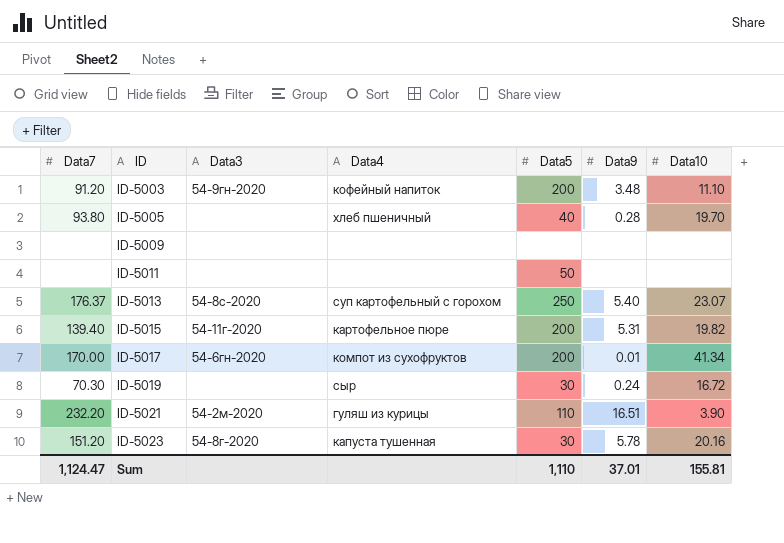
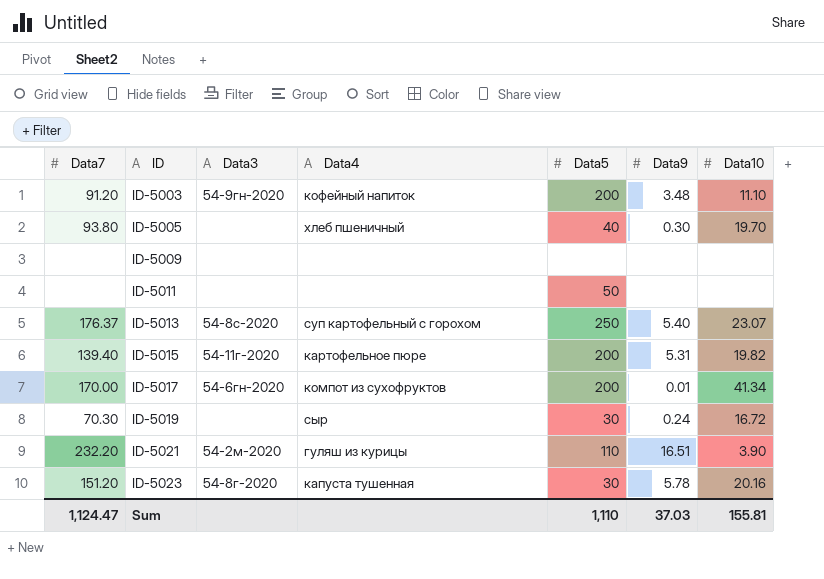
ID-5005 | Data9: 0.28 -> 0.30
Sum | Data9: 37.01 -> 37.03

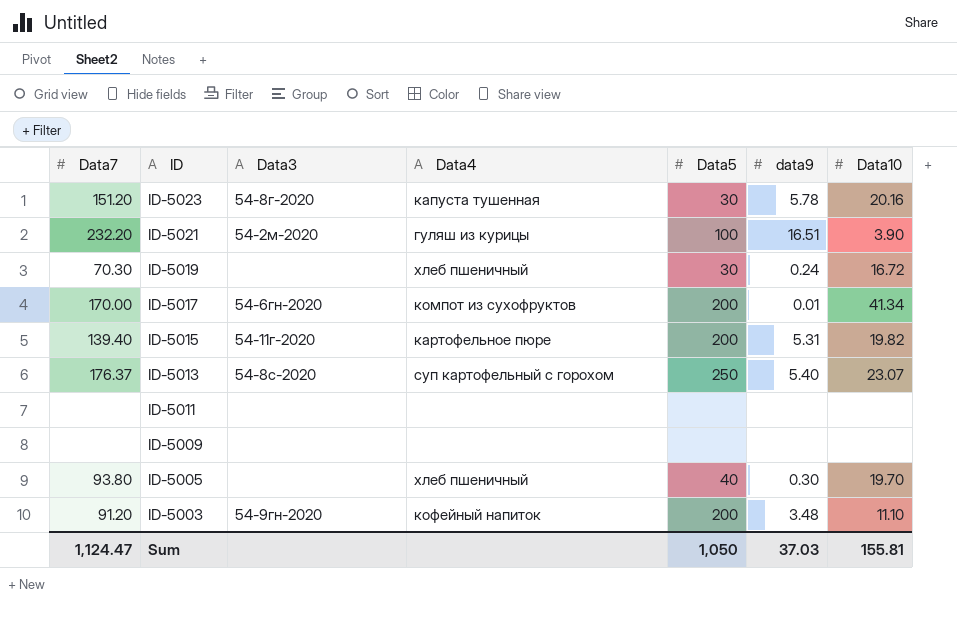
row order: ID ascending -> ID descending
column name: Data9 -> data9
ID-5021 | Data5: 110 -> 100
ID-5019 | Data4: сыр -> хлеб пшеничный
ID-5011 | Data5: 50 -> none
Sum | Data5: 1,110 -> 1,050

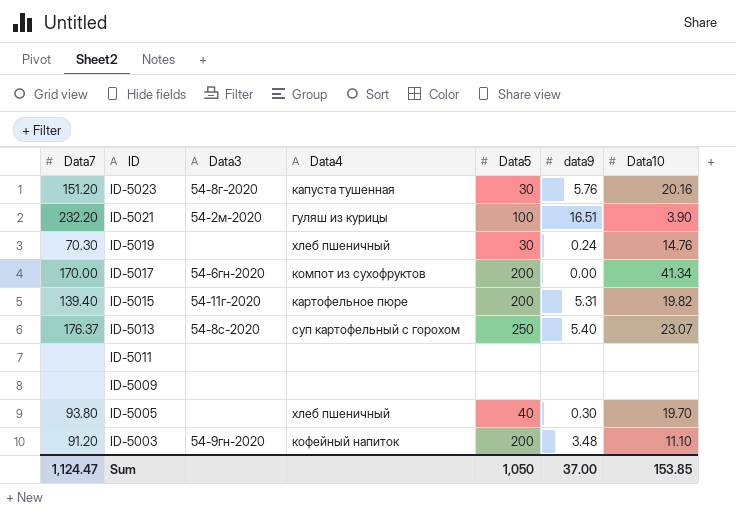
ID-5023 | data9: 5.78 -> 5.76
ID-5019 | Data10: 16.72 -> 14.76
ID-5017 | data9: 0.01 -> 0.00
Sum | data9: 37.03 -> 37.00
Sum | Data10: 155.81 -> 153.85

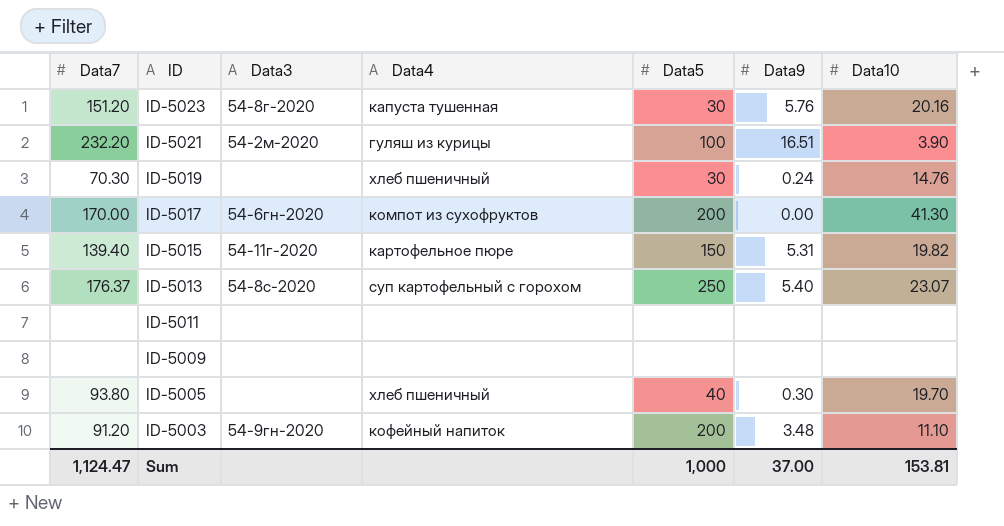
column name: data9 -> Data9
ID-5017 | Data10: 41.34 -> 41.30
ID-5015 | Data5: 200 -> 150
Sum | Data5: 1,050 -> 1,000
Sum | Data10: 153.85 -> 153.81

